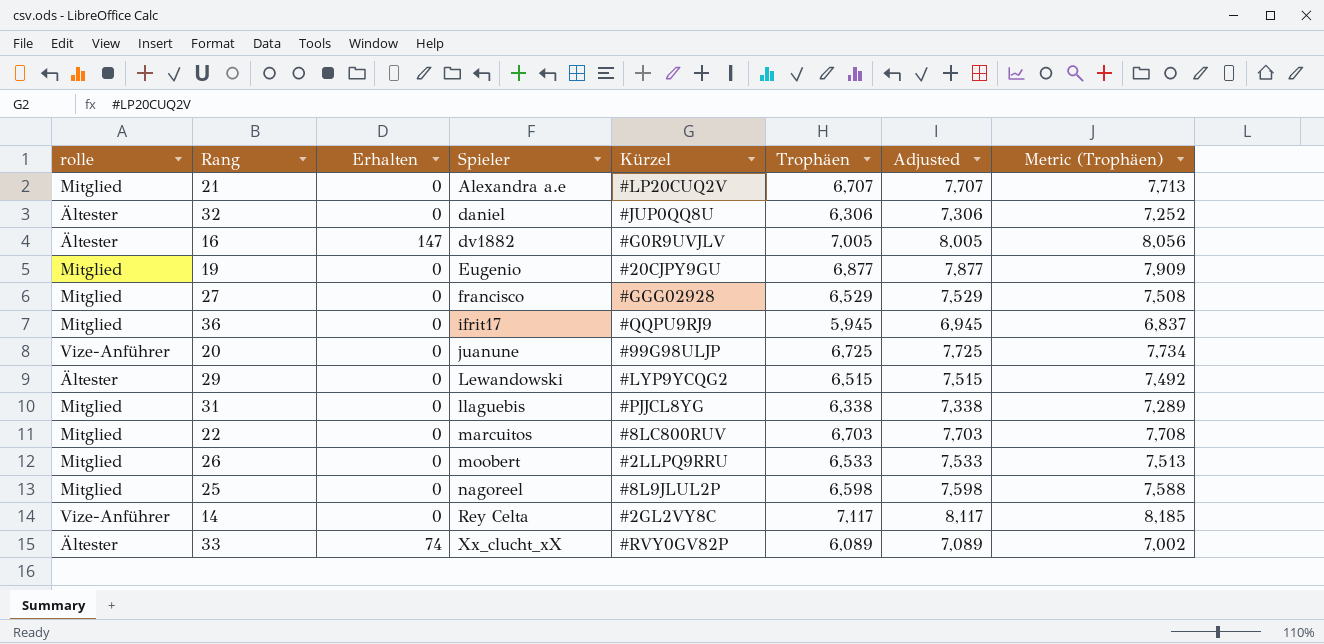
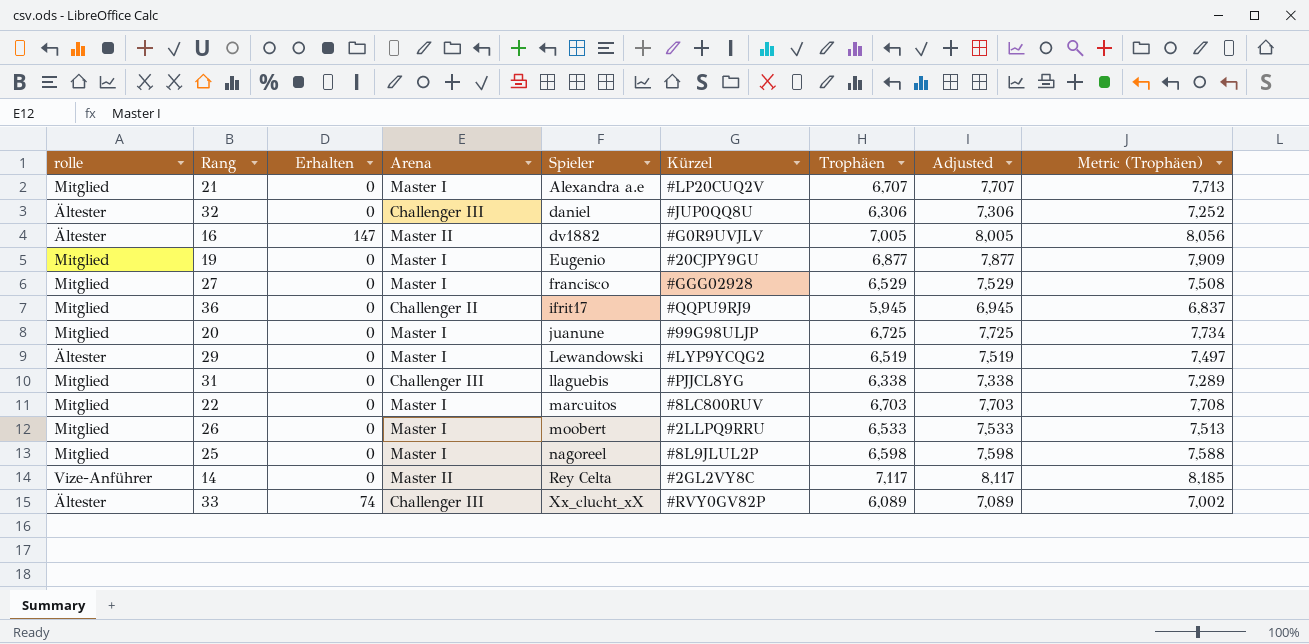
column Arena | position: none -> 4
20 | rolle: Vize-Anführer -> Mitglied
29 | Trophäen: 6,515 -> 6,519
29 | Adjusted: 7,515 -> 7,519
29 | Metric (Trophäen): 7,492 -> 7,497

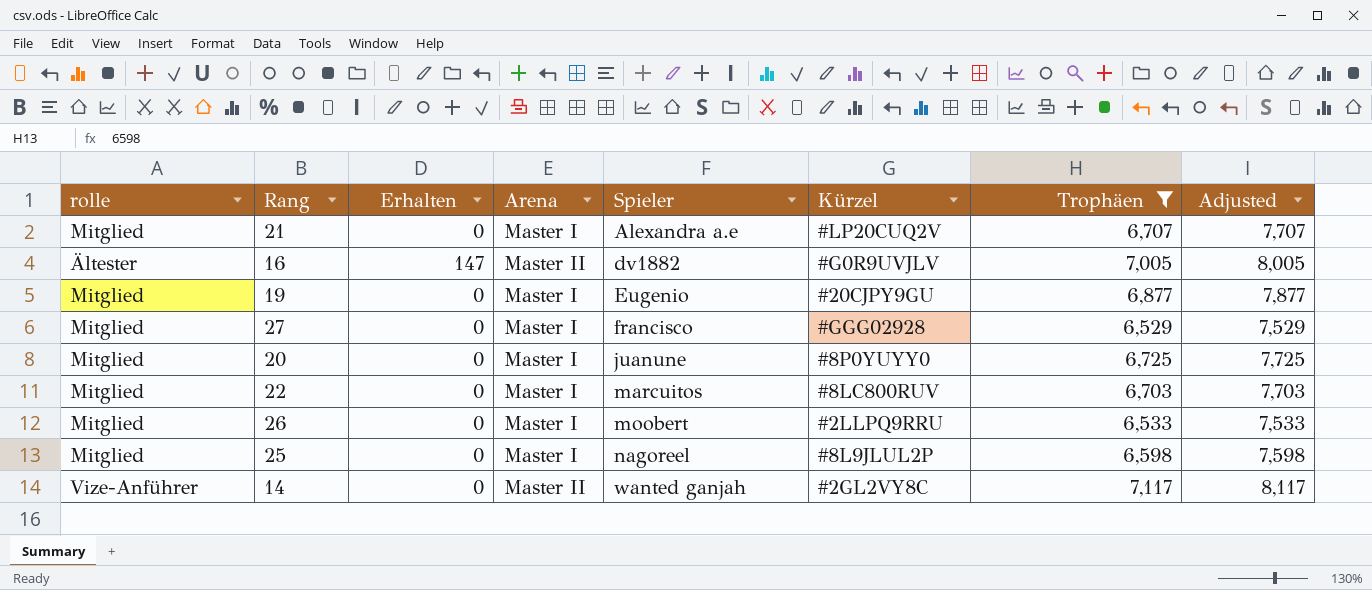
filter: none -> Trophäen >= 6,529
column Metric (Trophäen) | formula: [Trophäen] * 1.15 -> none
20 | Kürzel: #99G98ULJP -> #8P0YUYY0
14 | Spieler: Rey Celta -> wanted ganjah

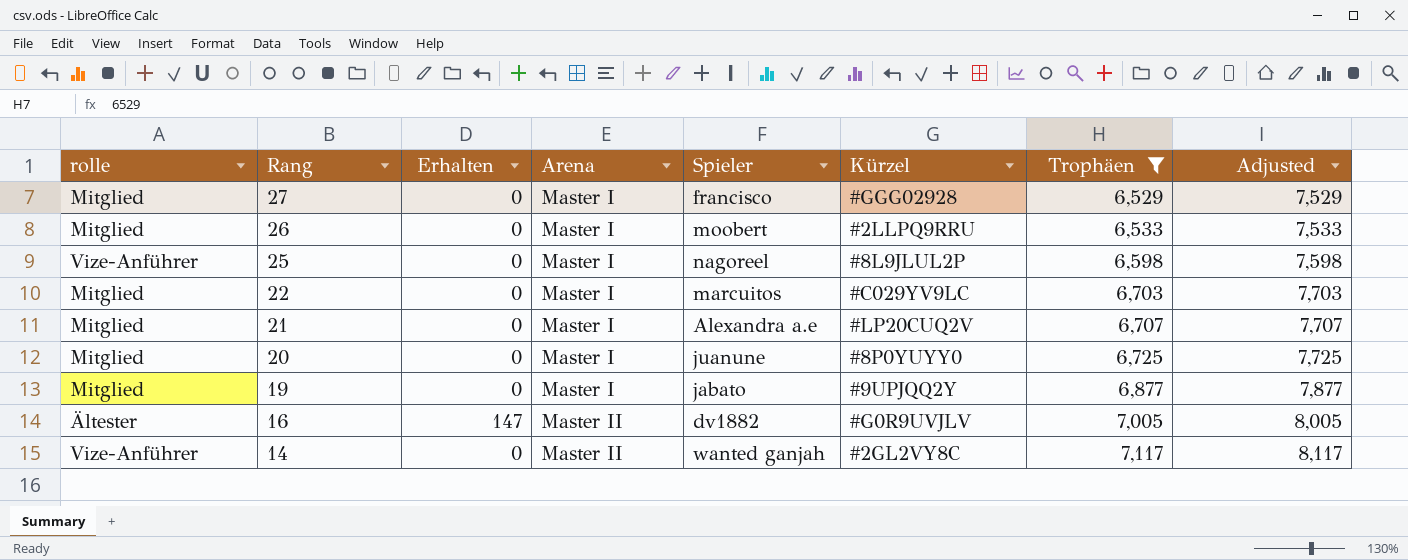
row order: Spieler ascending -> Rang descending
25 | rolle: Mitglied -> Vize-Anführer
22 | Kürzel: #8LC800RUV -> #C029YV9LC
19 | Spieler: Eugenio -> jabato
19 | Kürzel: #20CJPY9GU -> #9UPJQQ2Y

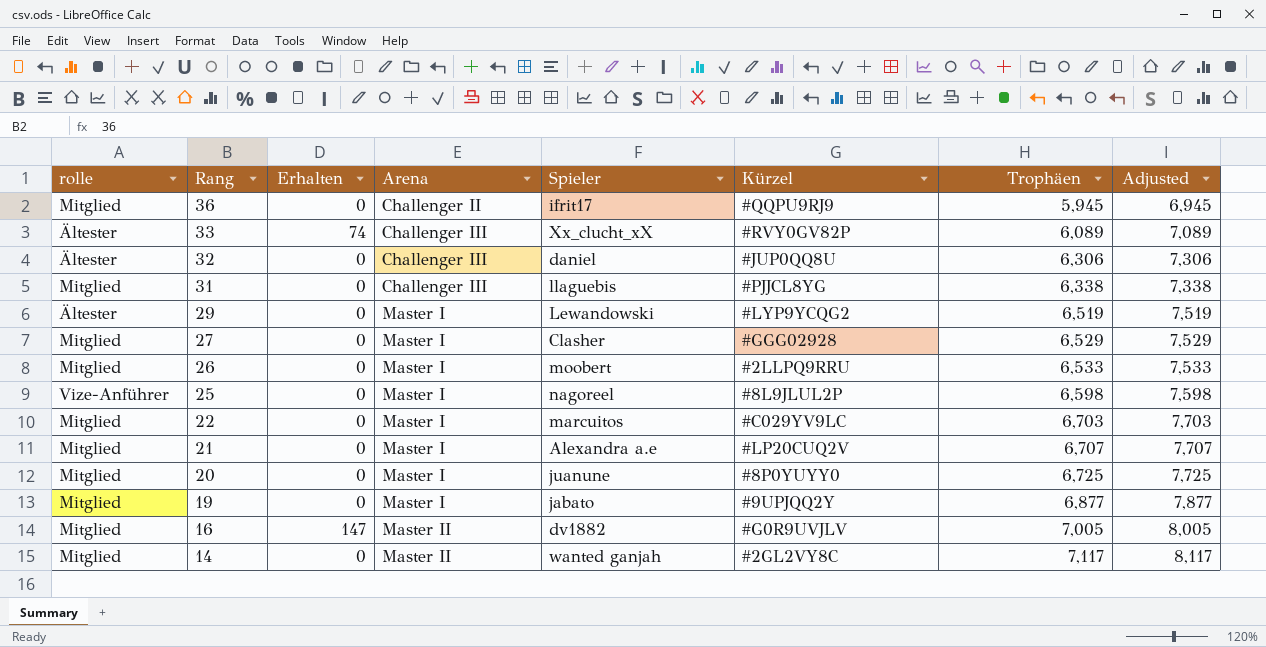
filter: Trophäen >= 6,529 -> none
27 | Spieler: francisco -> Clasher
16 | rolle: Ältester -> Mitglied
14 | rolle: Vize-Anführer -> Mitglied

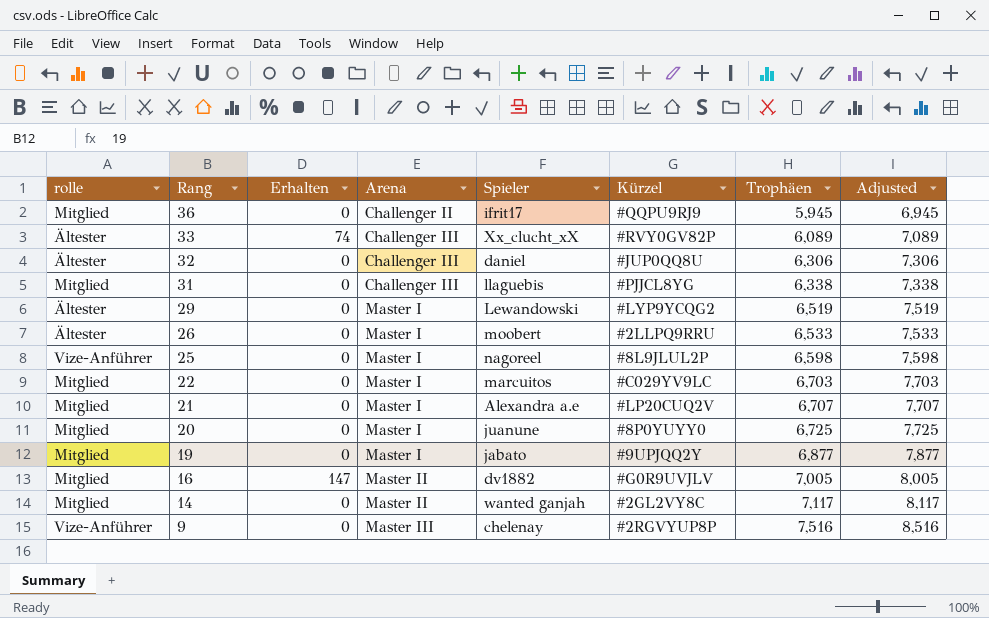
row 27: Mitglied | 0 | Master I | Clasher | #GGG02928 | 6,529 | 7,529 -> none
26 | rolle: Mitglied -> Ältester
row 9: none -> Vize-Anführer | 0 | Master III | chelenay | #2RGVYUP8P | 7,516 | 8,516

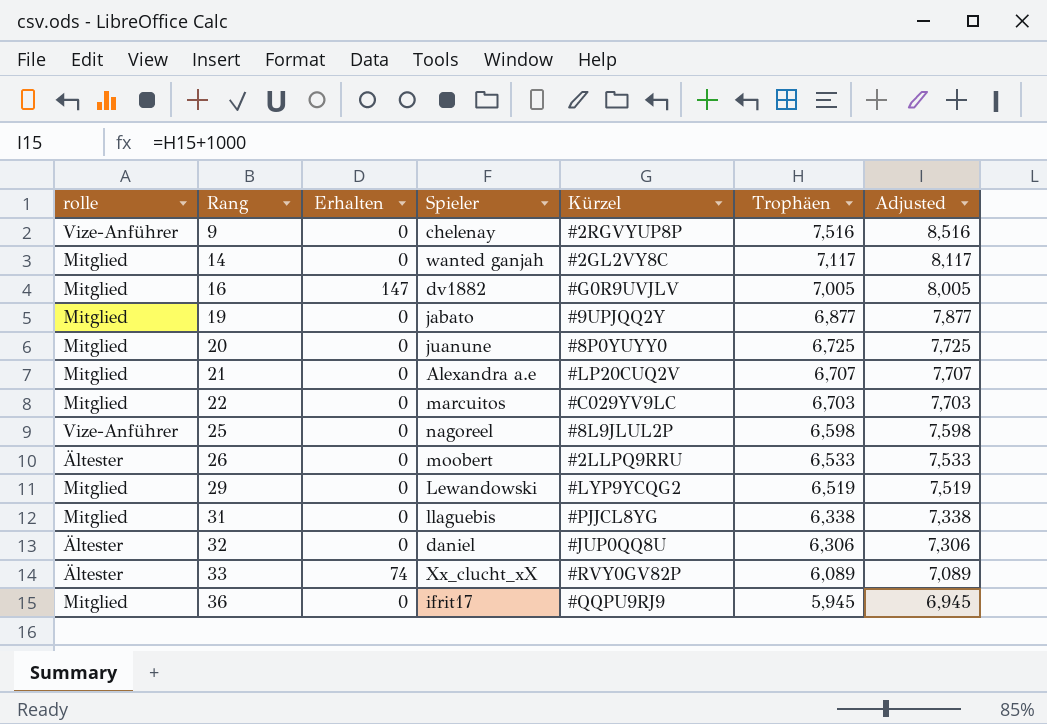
row order: Rang descending -> Rang ascending
column Arena | position: 4 -> none
29 | rolle: Ältester -> Mitglied

